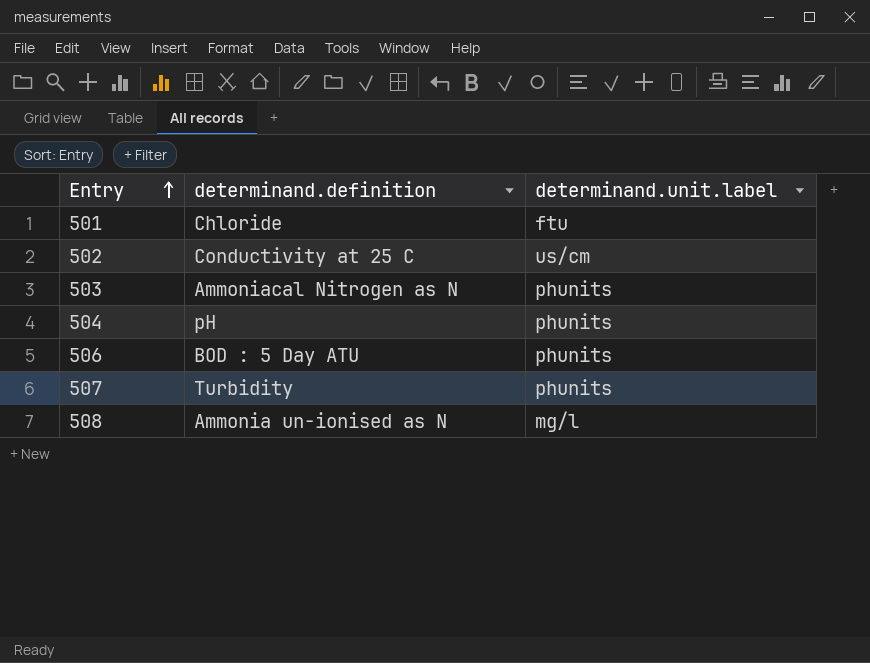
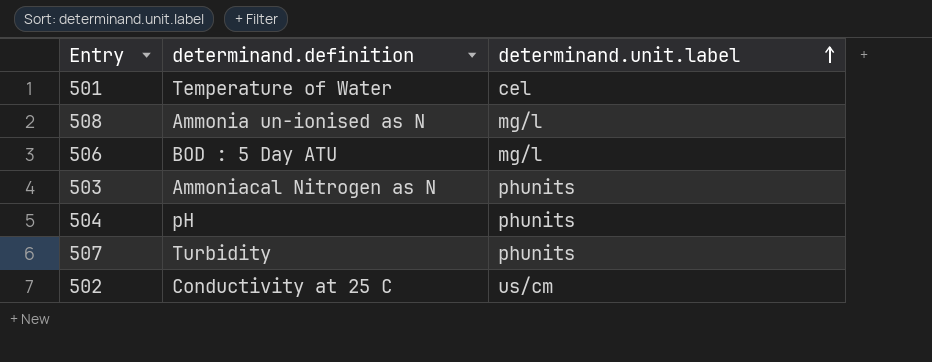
row order: Entry ascending -> determinand.unit.label ascending
501 | determinand.definition: Chloride -> Temperature of Water
501 | determinand.unit.label: ftu -> cel
506 | determinand.unit.label: phunits -> mg/l

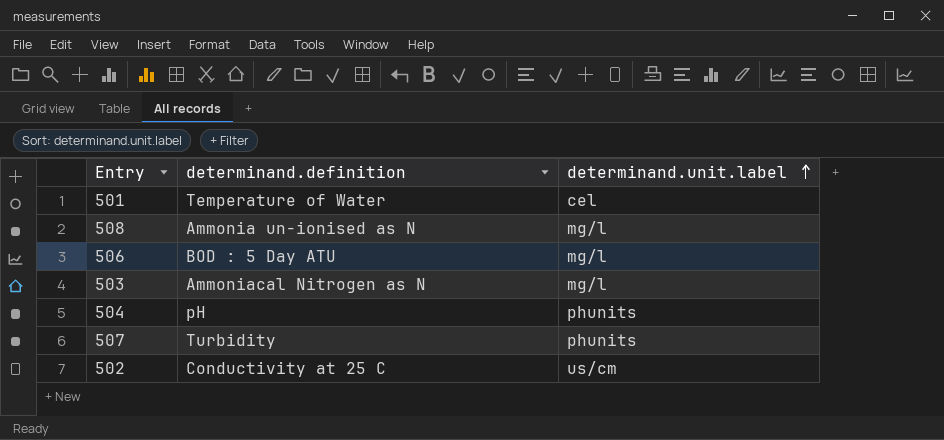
503 | determinand.unit.label: phunits -> mg/l

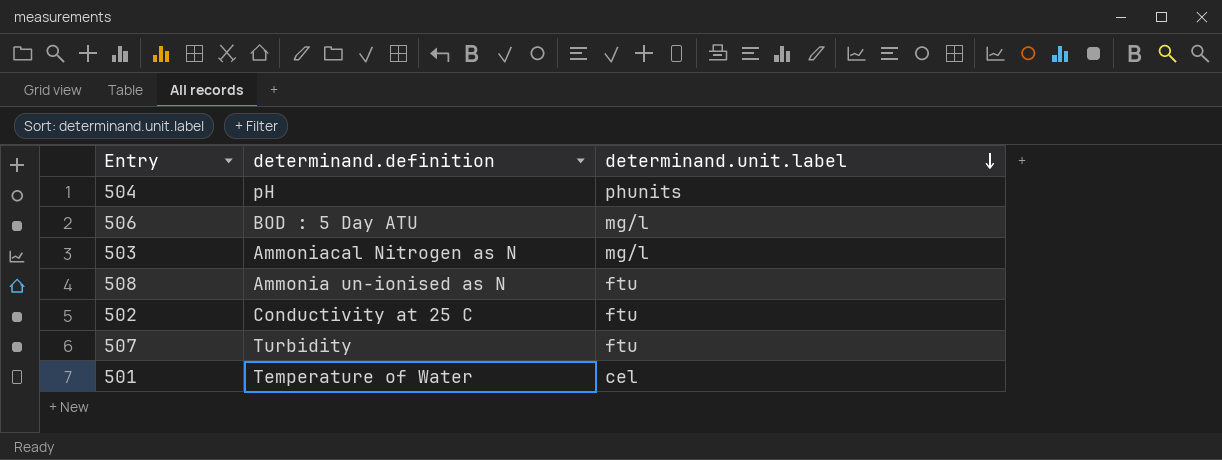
row order: determinand.unit.label ascending -> determinand.unit.label descending
508 | determinand.unit.label: mg/l -> ftu
502 | determinand.unit.label: us/cm -> ftu
507 | determinand.unit.label: phunits -> ftu

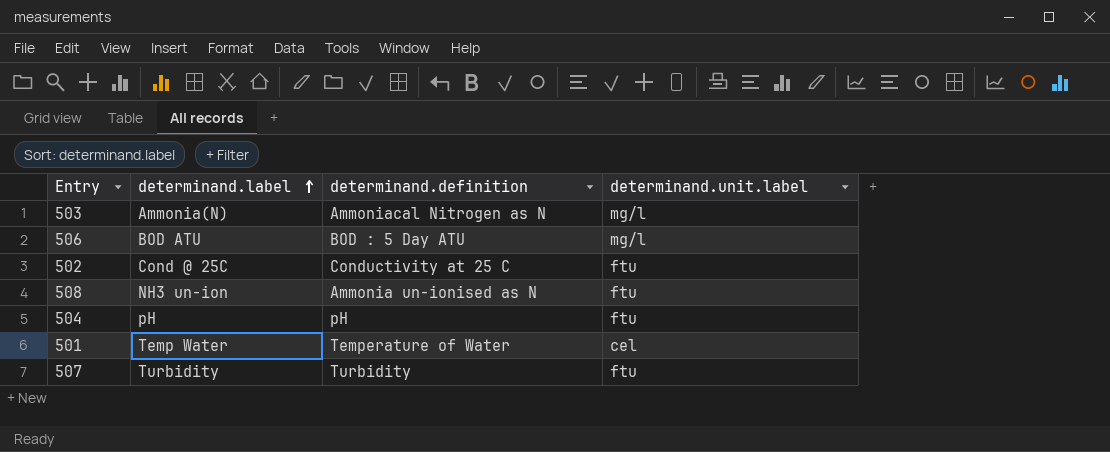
row order: determinand.unit.label descending -> determinand.label ascending
column determinand.label | position: none -> 2
504 | determinand.unit.label: phunits -> ftu

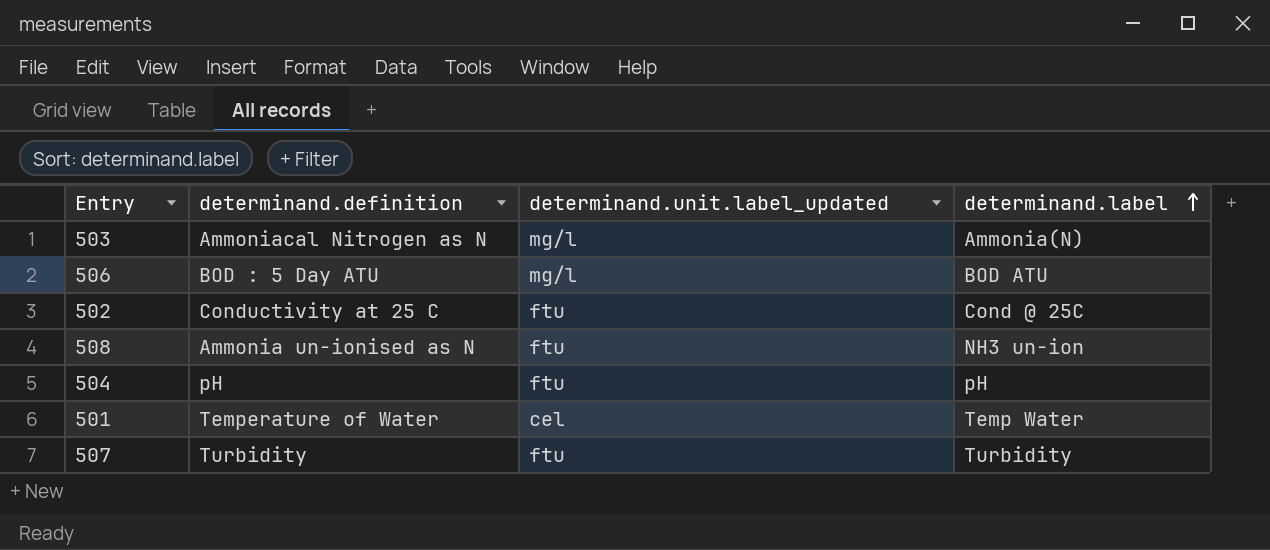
column name: determinand.unit.label -> determinand.unit.label_updated
column determinand.label | position: 2 -> 4

